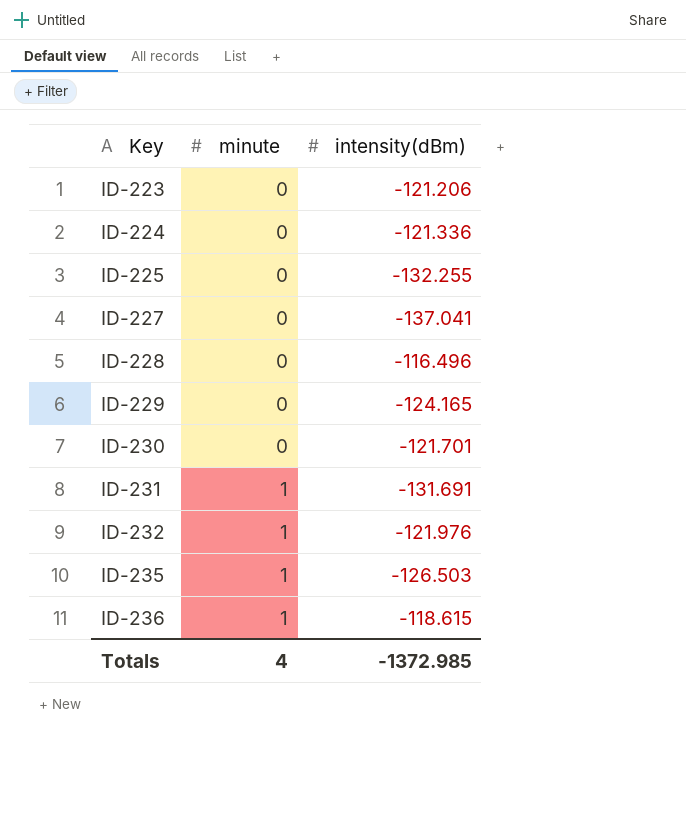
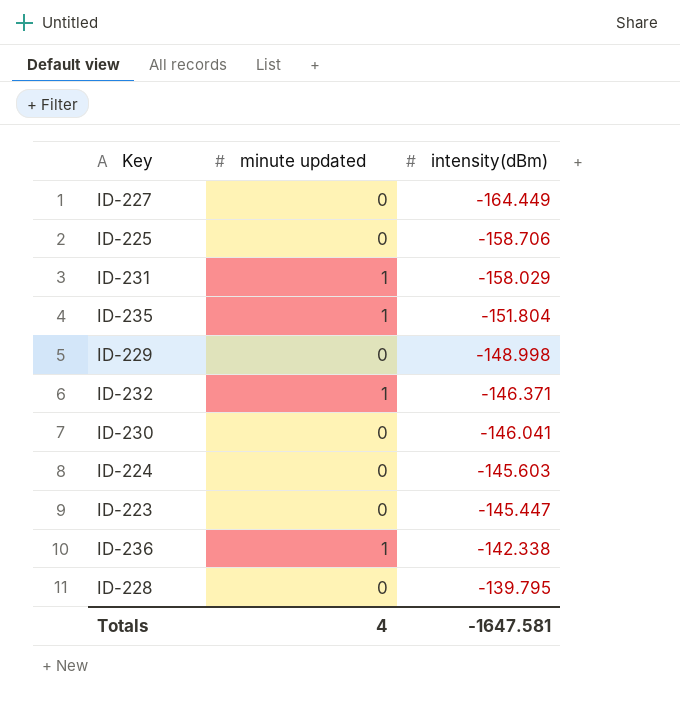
row order: Key ascending -> intensity(dBm) ascending
column name: minute -> minute updated
ID-227 | intensity(dBm): -137.041 -> -164.449
ID-225 | intensity(dBm): -132.255 -> -158.706
ID-231 | intensity(dBm): -131.691 -> -158.029
ID-235 | intensity(dBm): -126.503 -> -151.804
ID-229 | intensity(dBm): -124.165 -> -148.998
ID-232 | intensity(dBm): -121.976 -> -146.371
ID-230 | intensity(dBm): -121.701 -> -146.041
ID-224 | intensity(dBm): -121.336 -> -145.603
ID-223 | intensity(dBm): -121.206 -> -145.447
ID-236 | intensity(dBm): -118.615 -> -142.338
ID-228 | intensity(dBm): -116.496 -> -139.795
Totals | intensity(dBm): -1372.985 -> -1647.581

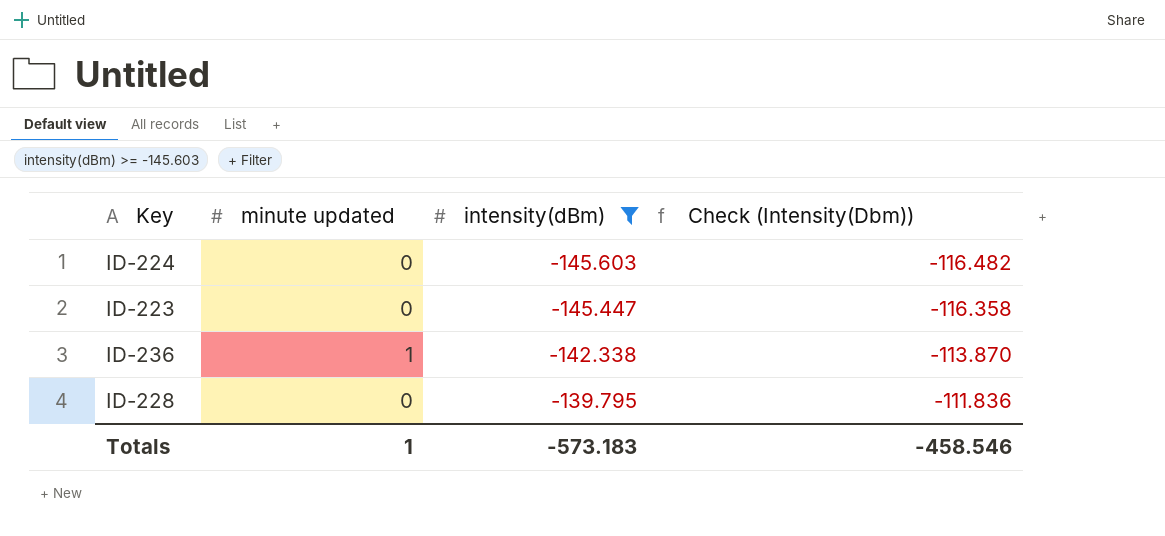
filter: none -> intensity(dBm) >= -145.603
column Check (Intensity(Dbm)) | formula: none -> [intensity(dBm)] * 0.8
Totals | minute updated: 4 -> 1
Totals | intensity(dBm): -1647.581 -> -573.183

